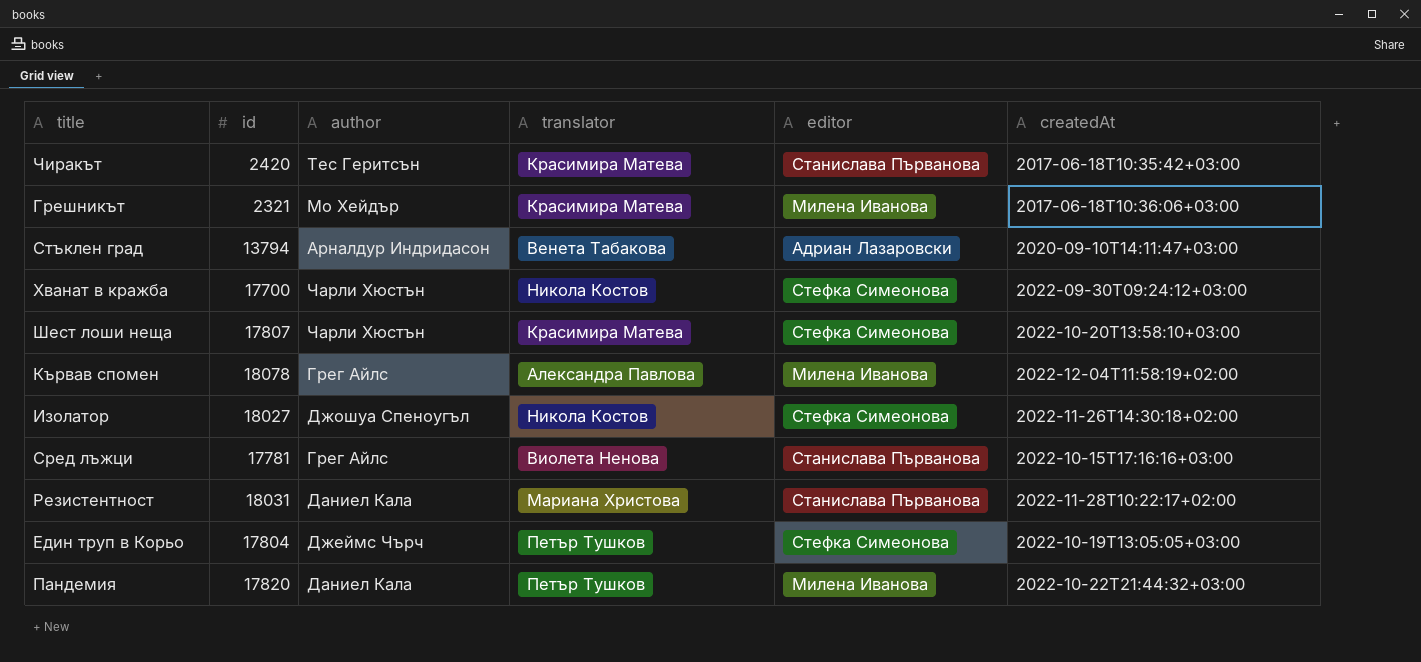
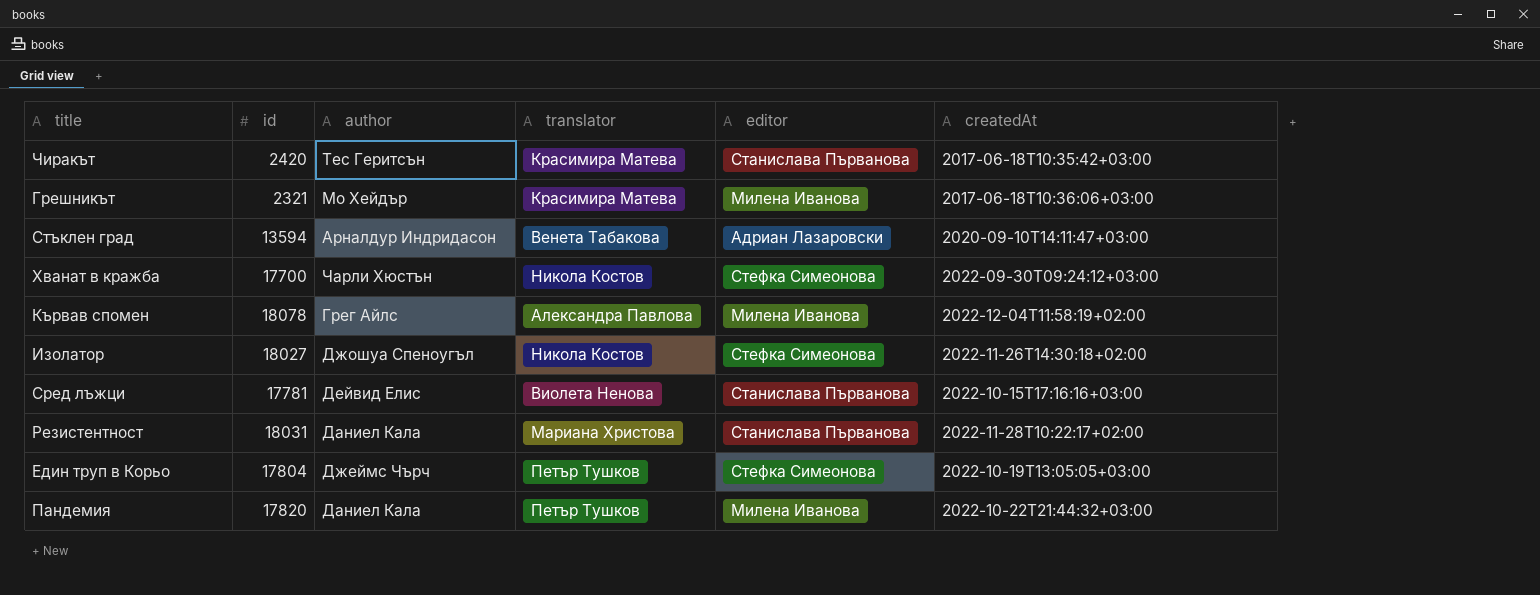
row Шест лоши неща: 17807 | Чарли Хюстън | Красимира Матева | Стефка Симеонова | 2022-10-20T13:58:10+03:00 -> none
Стъклен град | id: 13794 -> 13594
Сред лъжци | author: Грег Айлс -> Дейвид Елис

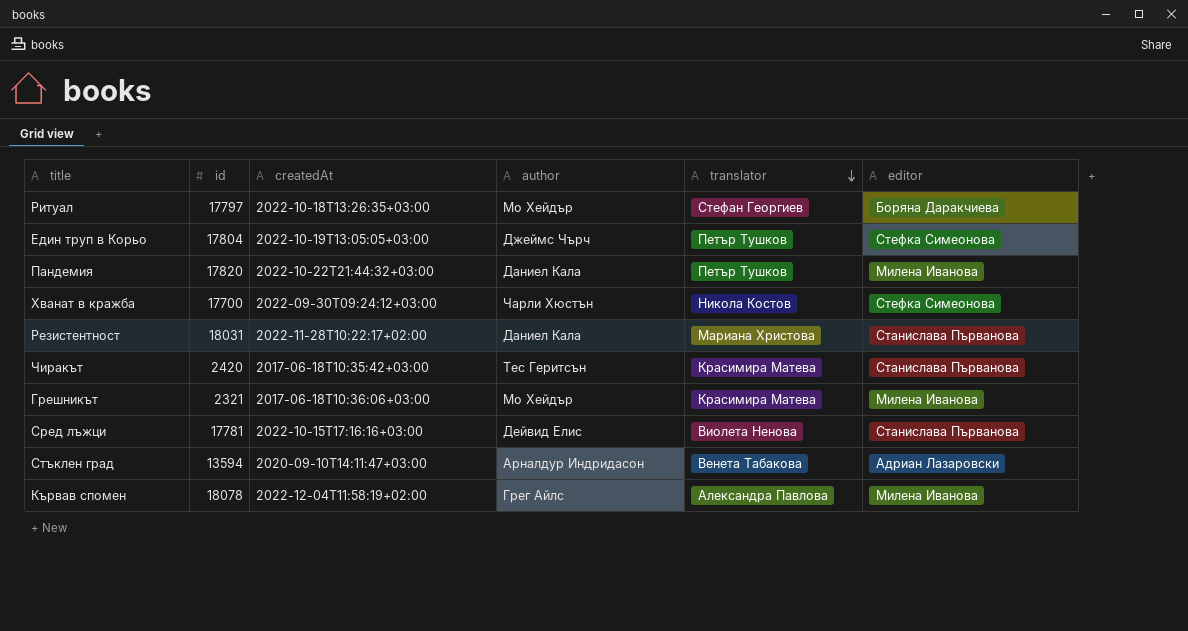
row order: none -> translator descending
column createdAt | position: 6 -> 3
row Изолатор: 18027 | Джошуа Спеноугъл | Никола Костов | Стефка Симеонова | 2022-11-26T14:30:18+02:00 -> none
row Ритуал: none -> 17797 | 2022-10-18T13:26:35+03:00 | Мо Хейдър | Стефан Георгиев | Боряна Даракчиева

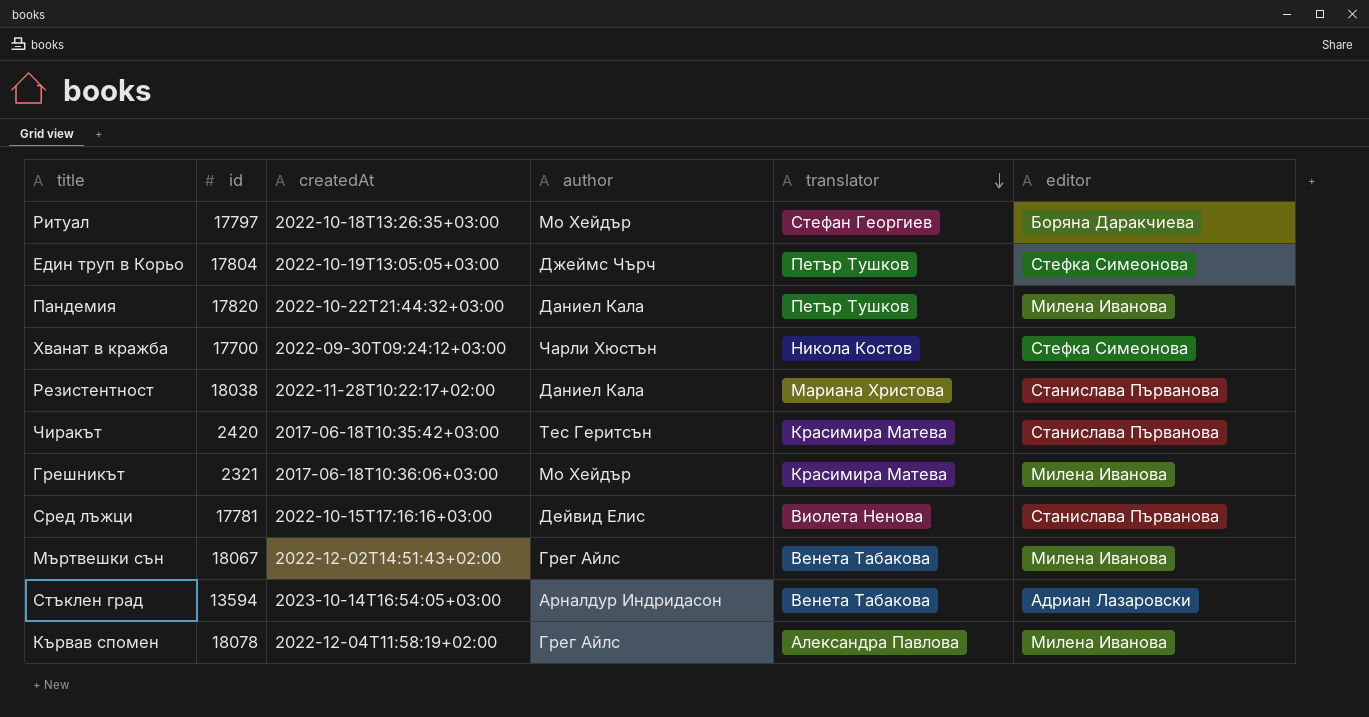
Резистентност | id: 18031 -> 18038
row Мъртвешки сън: none -> 18067 | 2022-12-02T14:51:43+02:00 | Грег Айлс | Венета Табакова | Милена Иванова
Стъклен град | createdAt: 2020-09-10T14:11:47+03:00 -> 2023-10-14T16:54:05+03:00

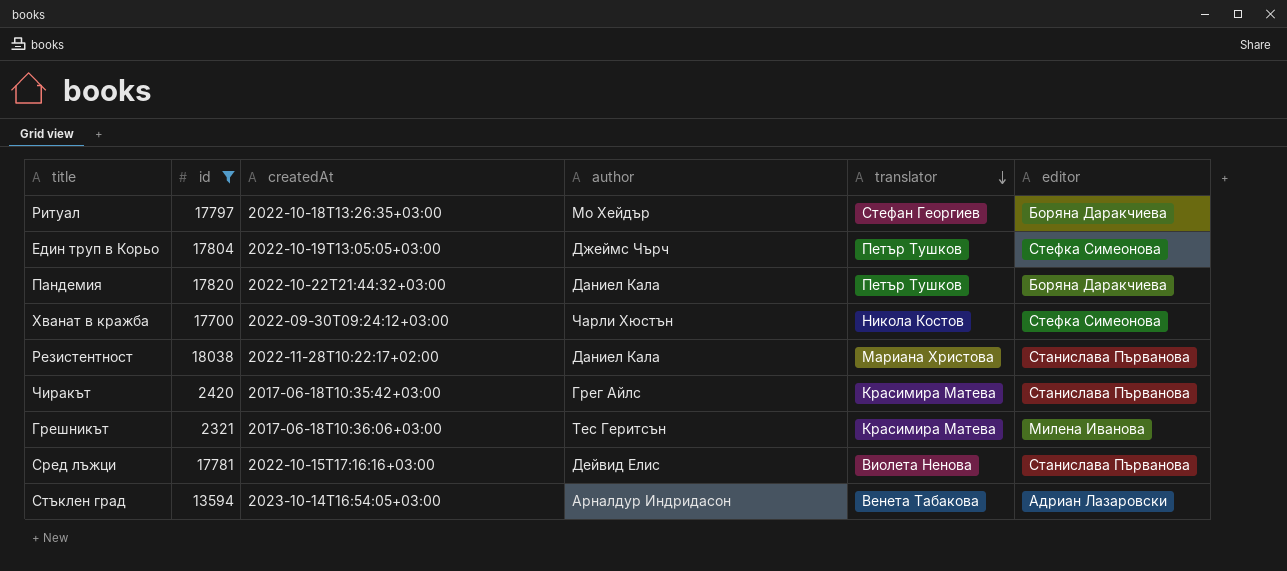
filter: none -> id <= 18038
Пандемия | editor: Милена Иванова -> Боряна Даракчиева
Чиракът | author: Тес Геритсън -> Грег Айлс
Грешникът | author: Мо Хейдър -> Тес Геритсън

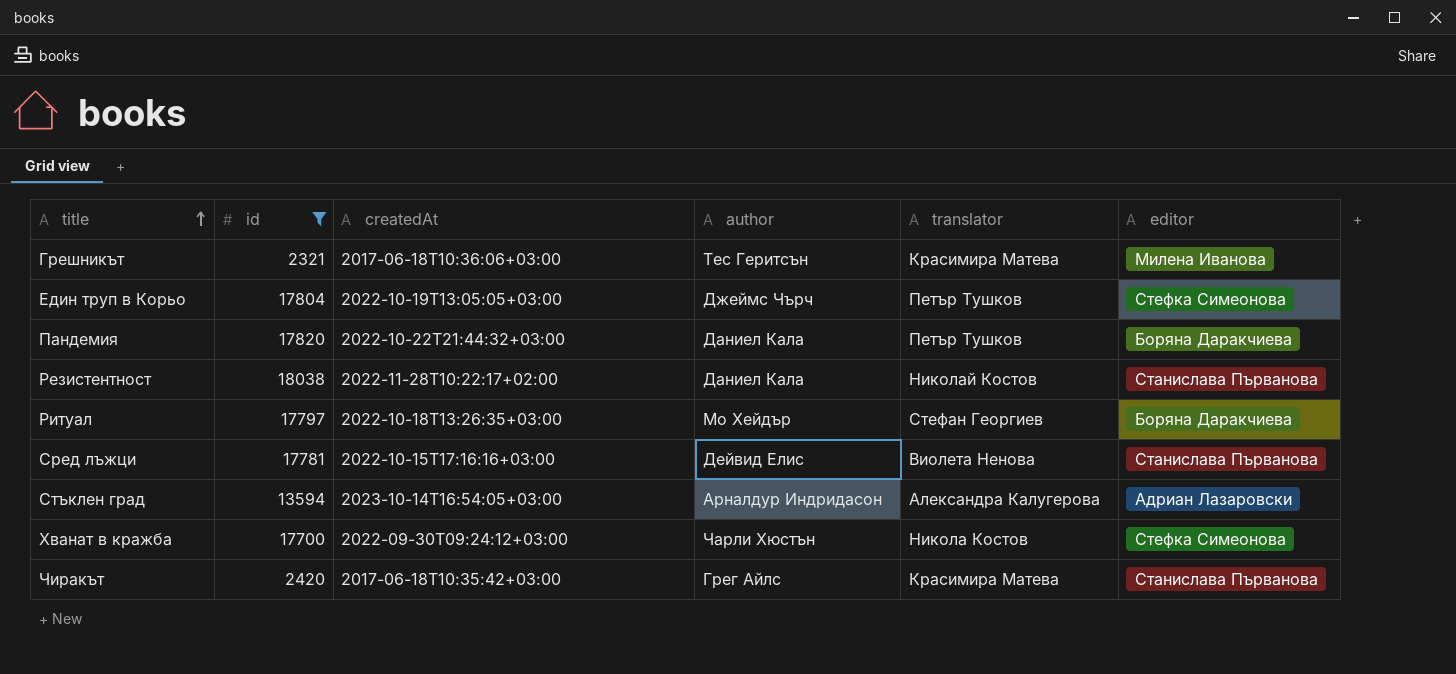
row order: translator descending -> title ascending
Резистентност | translator: Мариана Христова -> Николай Костов
Стъклен град | translator: Венета Табакова -> Александра Калугерова

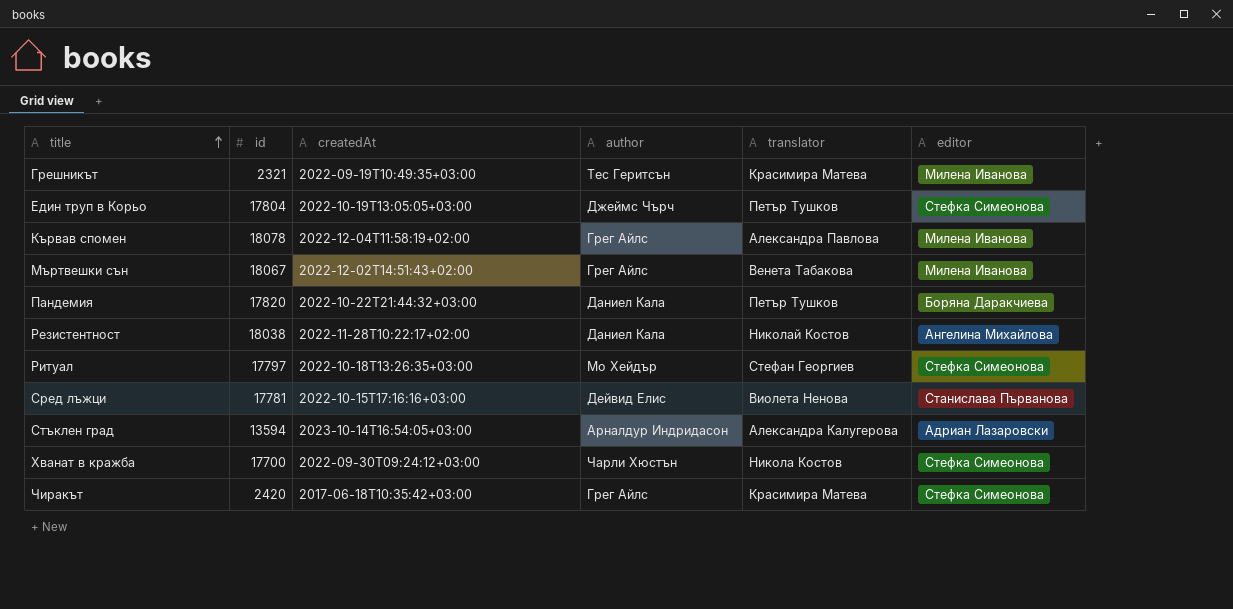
filter: id <= 18038 -> none
Грешникът | createdAt: 2017-06-18T10:36:06+03:00 -> 2022-09-19T10:49:35+03:00
Резистентност | editor: Станислава Първанова -> Ангелина Михайлова
Ритуал | editor: Боряна Даракчиева -> Стефка Симеонова
Чиракът | editor: Станислава Първанова -> Стефка Симеонова

